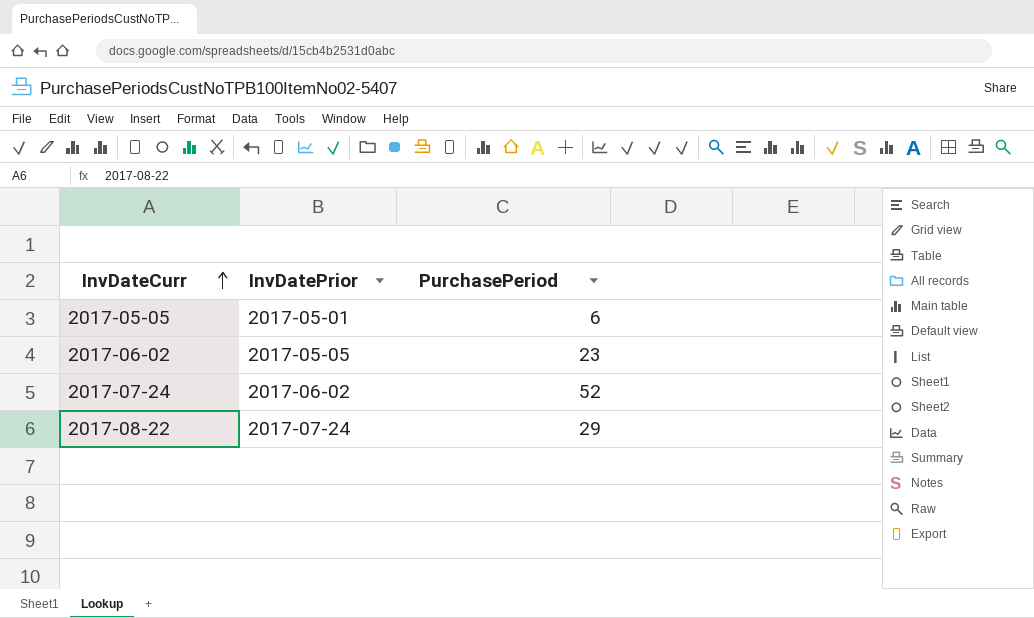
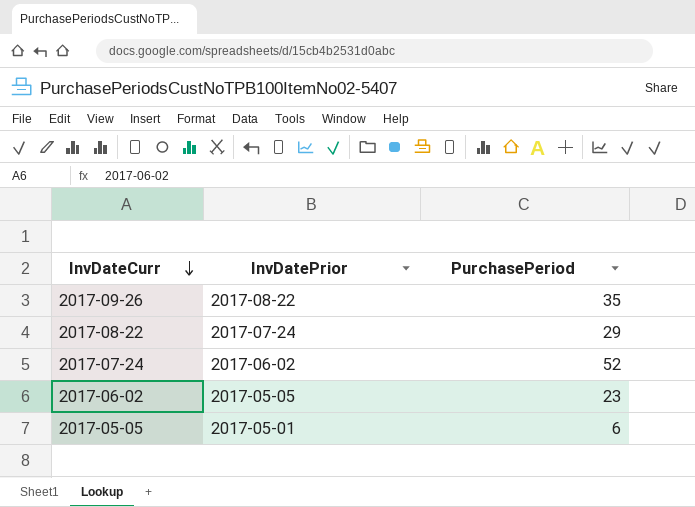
row order: InvDateCurr ascending -> InvDateCurr descending
row 2017-09-26: none -> 2017-08-22 | 35

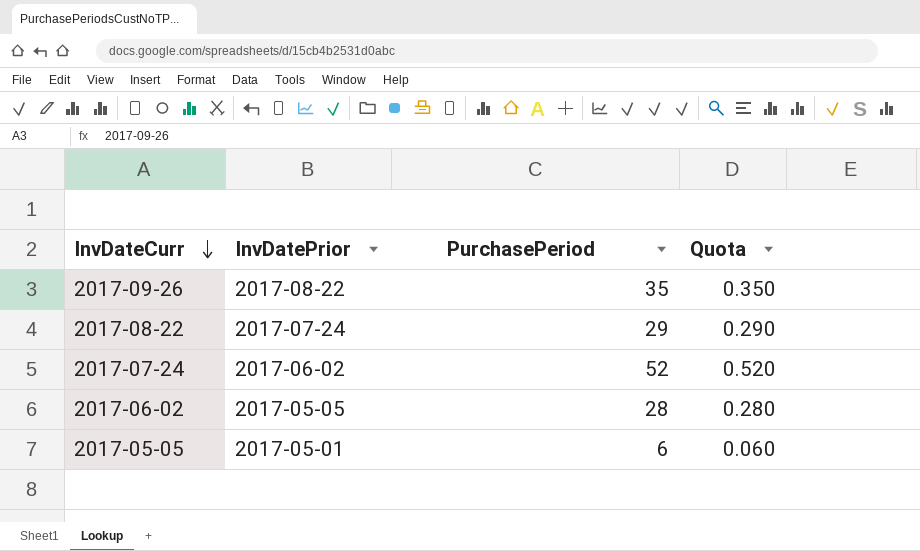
column Quota | formula: none -> [PurchasePeriod] * 0.01
2017-06-02 | PurchasePeriod: 23 -> 28

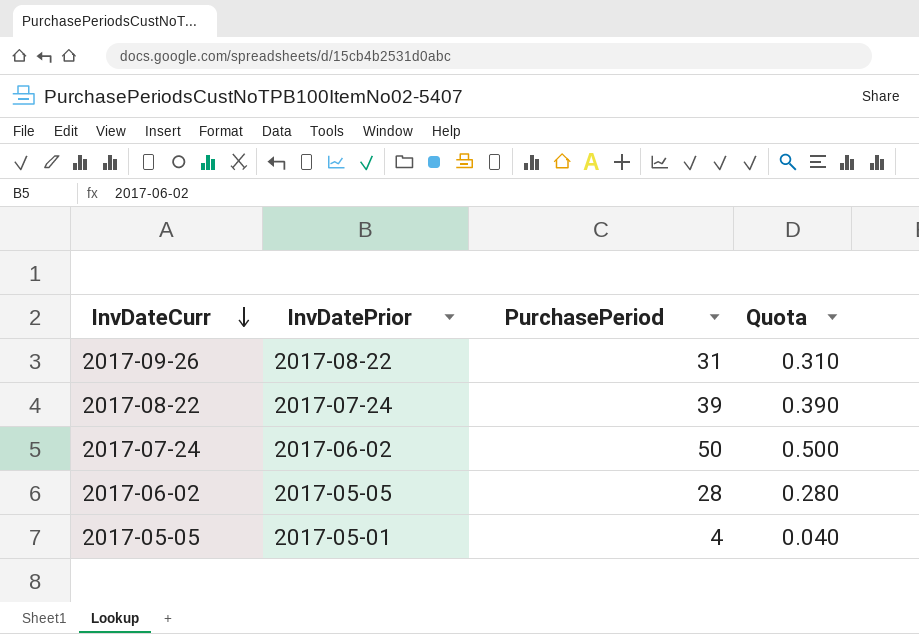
2017-09-26 | PurchasePeriod: 35 -> 31
2017-09-26 | Quota: 0.350 -> 0.310
2017-08-22 | PurchasePeriod: 29 -> 39
2017-08-22 | Quota: 0.290 -> 0.390
2017-07-24 | PurchasePeriod: 52 -> 50
2017-07-24 | Quota: 0.520 -> 0.500
2017-05-05 | PurchasePeriod: 6 -> 4
2017-05-05 | Quota: 0.060 -> 0.040

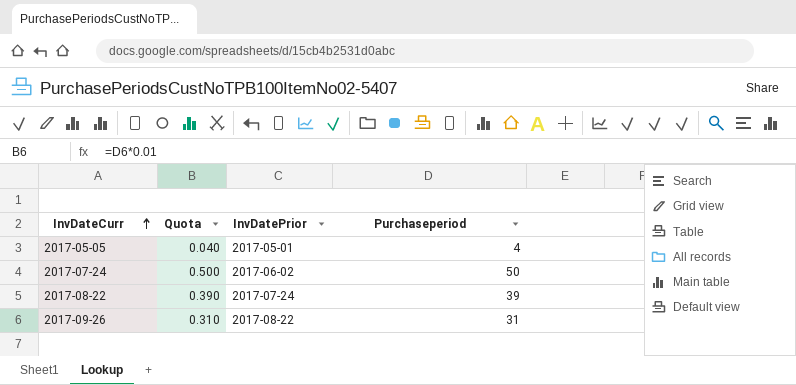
row order: InvDateCurr descending -> InvDateCurr ascending
column Quota | position: 4 -> 2
column name: PurchasePeriod -> Purchaseperiod
row 2017-06-02: 2017-05-05 | 28 | 0.280 -> none

